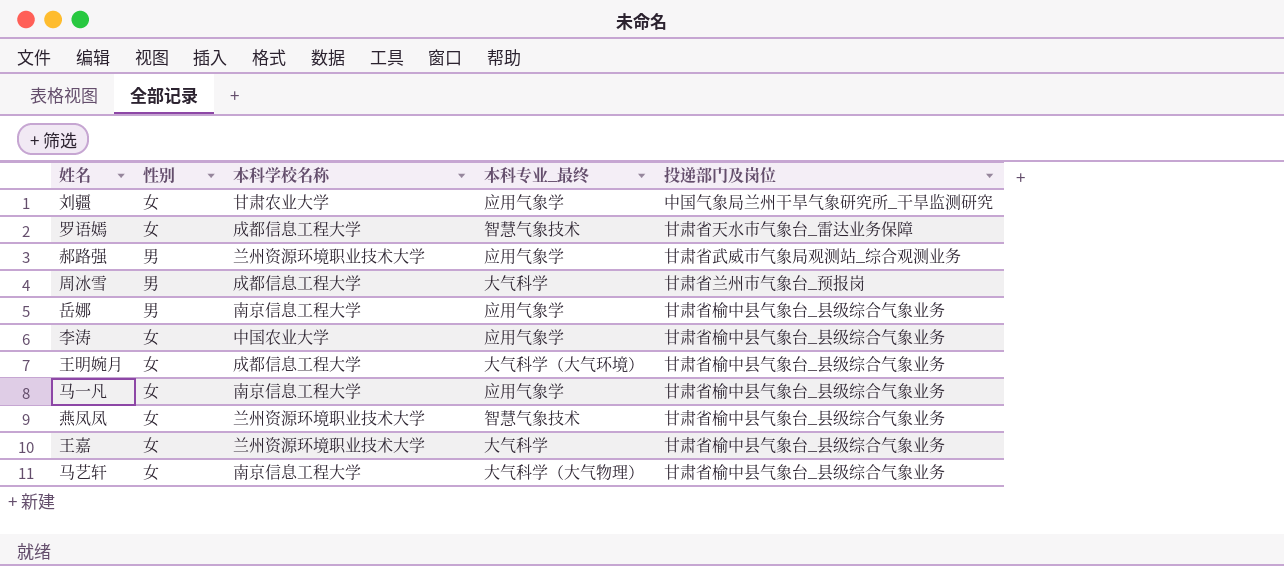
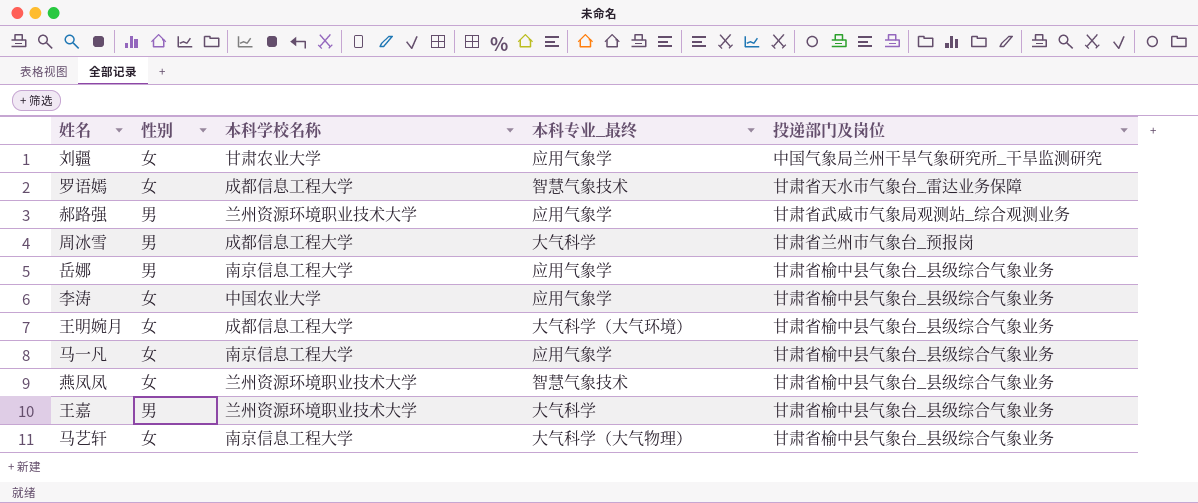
王嘉 | 性别: 女 -> 男

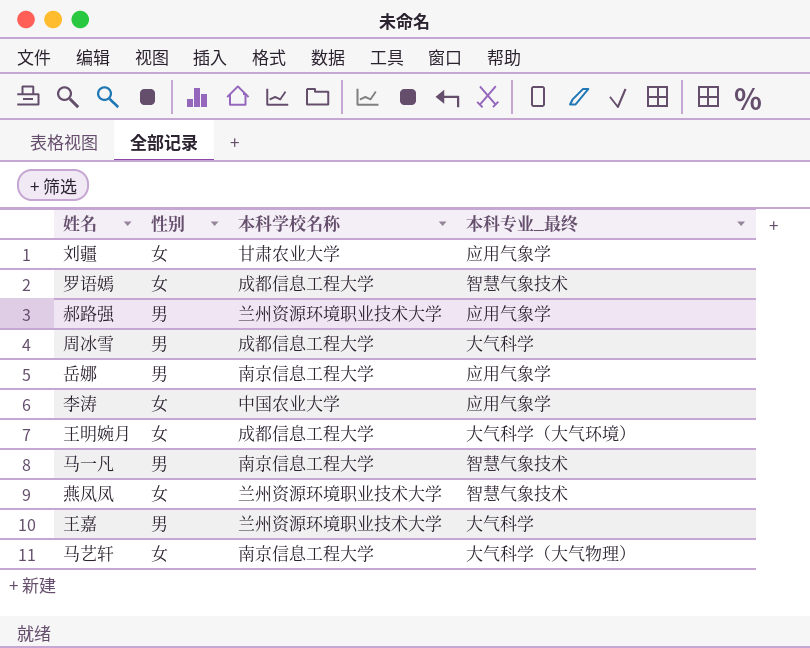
column 投递部门及岗位 | position: 5 -> none
马一凡 | 性别: 女 -> 男
马一凡 | 本科专业_最终: 应用气象学 -> 智慧气象技术

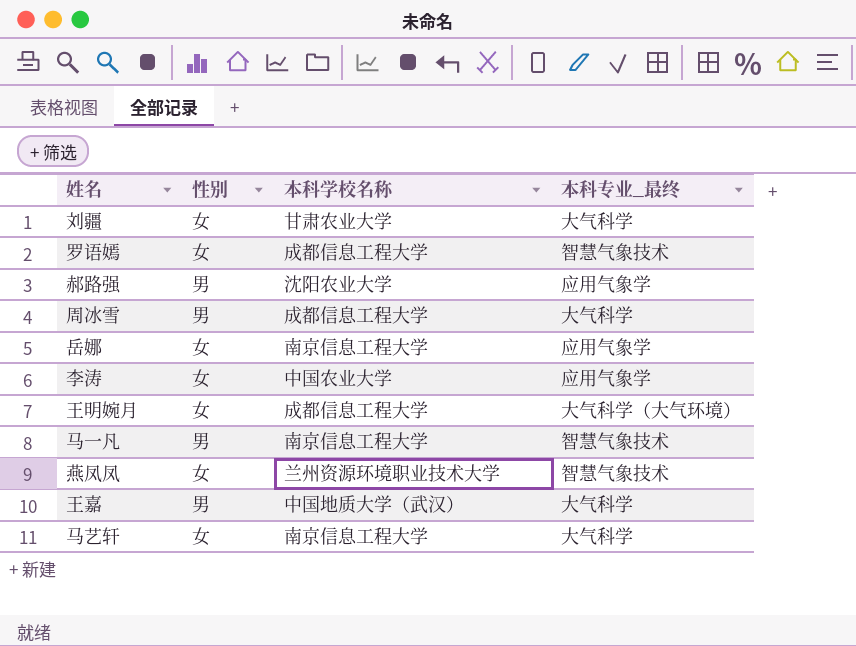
刘疆 | 本科专业_最终: 应用气象学 -> 大气科学
郝路强 | 本科学校名称: 兰州资源环境职业技术大学 -> 沈阳农业大学
岳娜 | 性别: 男 -> 女
王嘉 | 本科学校名称: 兰州资源环境职业技术大学 -> 中国地质大学（武汉）
马艺轩 | 本科专业_最终: 大气科学（大气物理） -> 大气科学

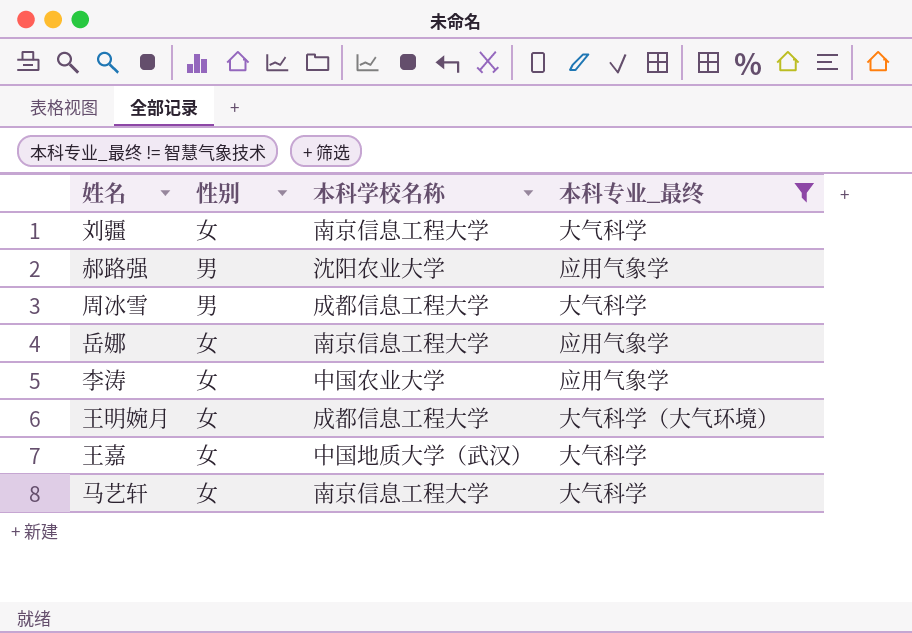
filter: none -> 本科专业_最终 != 智慧气象技术
刘疆 | 本科学校名称: 甘肃农业大学 -> 南京信息工程大学
王嘉 | 性别: 男 -> 女

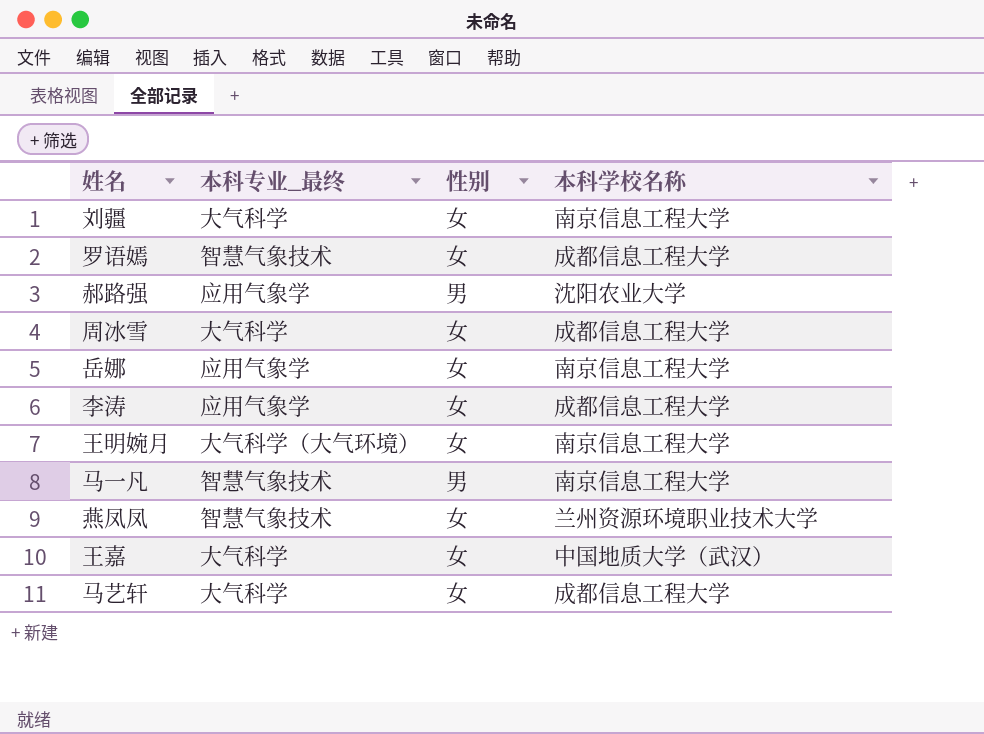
filter: 本科专业_最终 != 智慧气象技术 -> none
column 本科专业_最终 | position: 4 -> 2
周冰雪 | 性别: 男 -> 女
李涛 | 本科学校名称: 中国农业大学 -> 成都信息工程大学
王明婉月 | 本科学校名称: 成都信息工程大学 -> 南京信息工程大学
马艺轩 | 本科学校名称: 南京信息工程大学 -> 成都信息工程大学

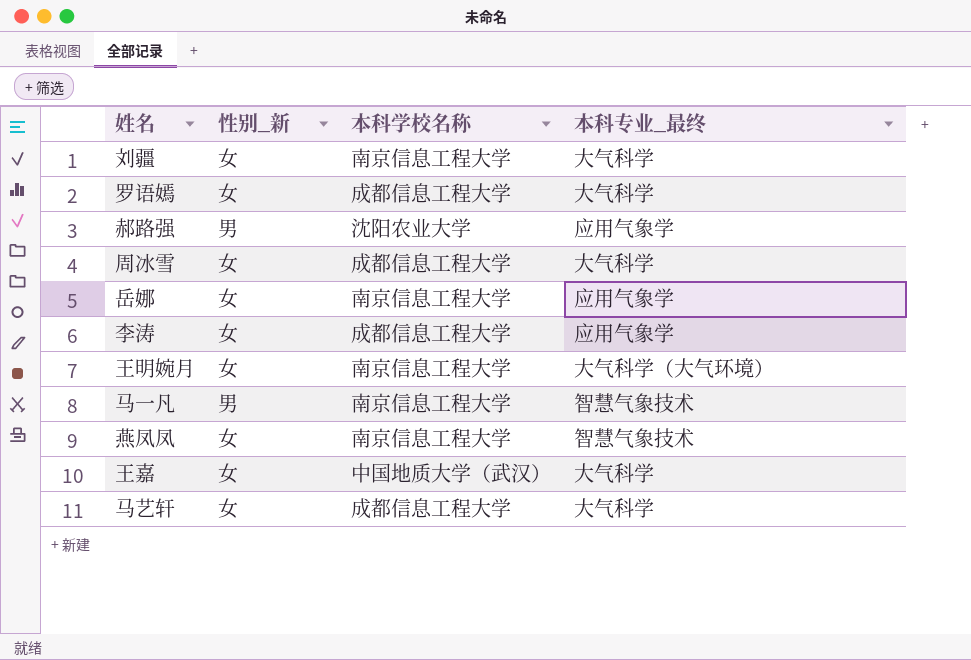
column name: 性别 -> 性别_新
column 本科专业_最终 | position: 2 -> 4
罗语嫣 | 本科专业_最终: 智慧气象技术 -> 大气科学
燕凤凤 | 本科学校名称: 兰州资源环境职业技术大学 -> 南京信息工程大学

